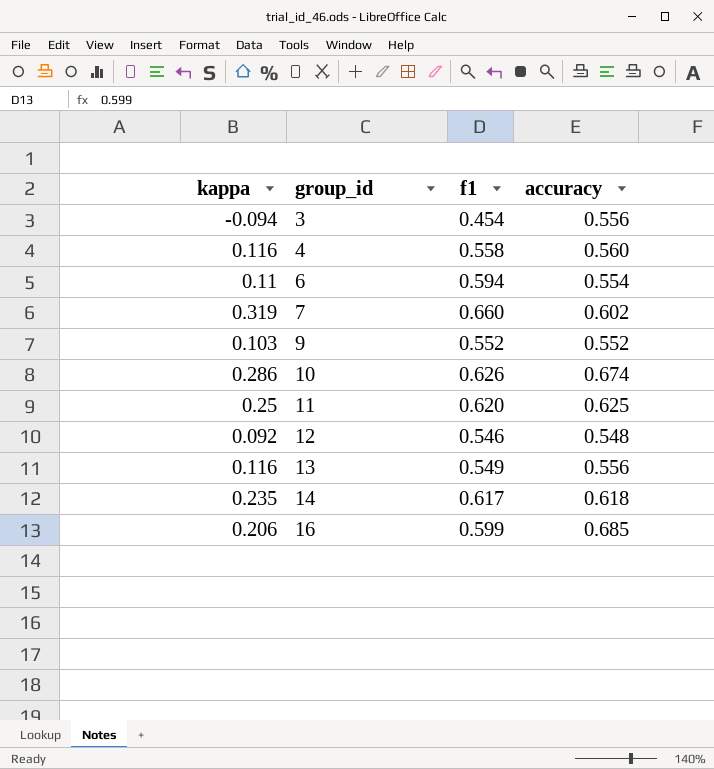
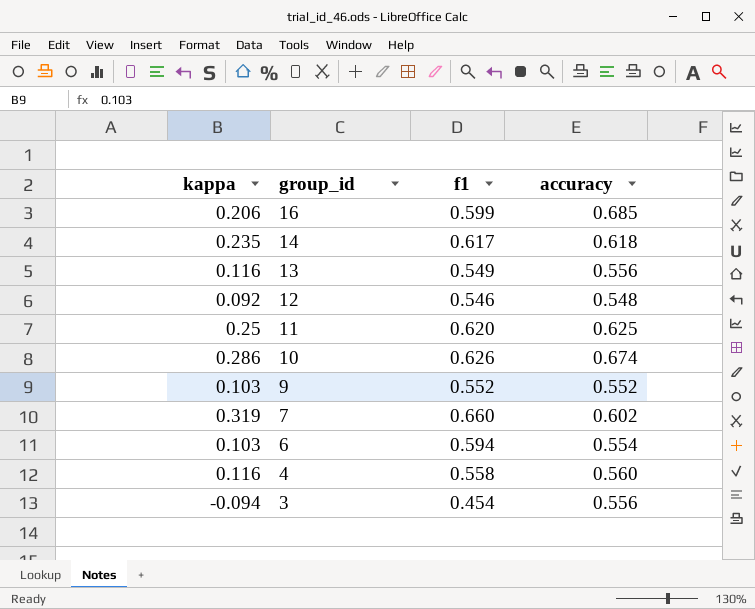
row order: group_id ascending -> group_id descending
6 | kappa: 0.11 -> 0.103

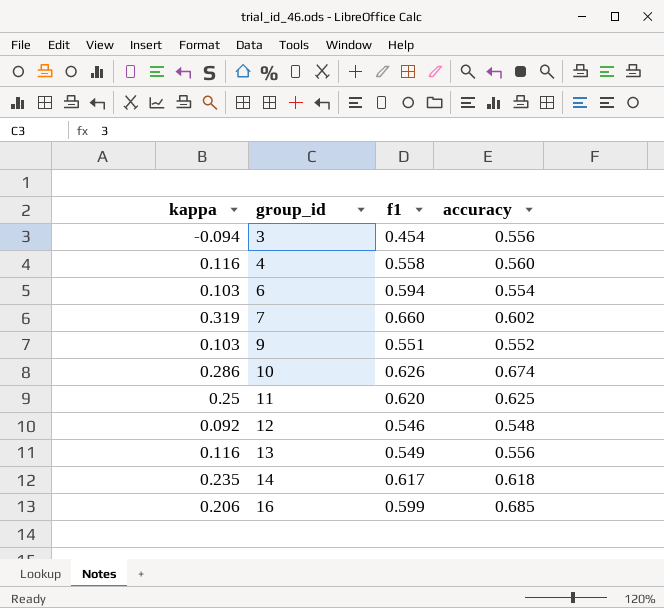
row order: group_id descending -> group_id ascending
9 | f1: 0.552 -> 0.551

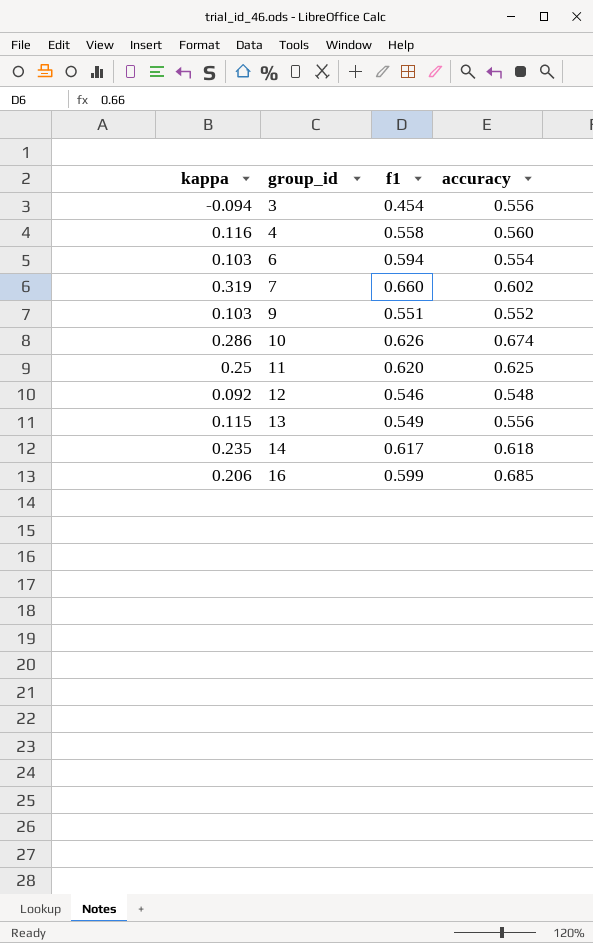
13 | kappa: 0.116 -> 0.115

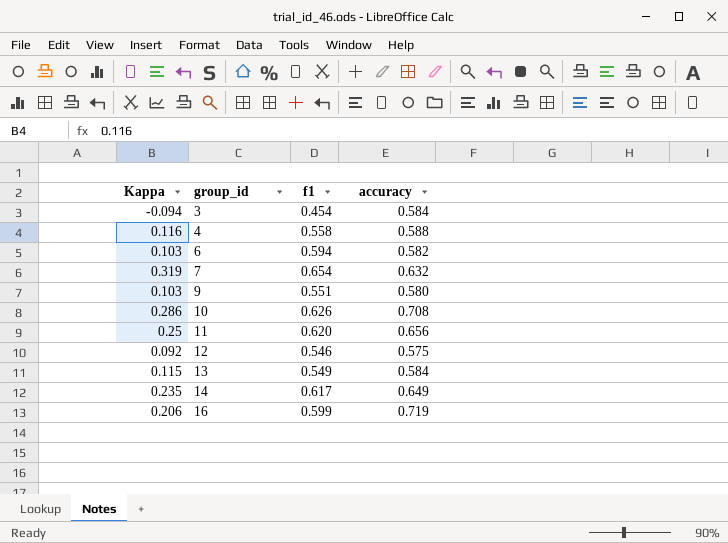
column name: kappa -> Kappa
3 | accuracy: 0.556 -> 0.584
4 | accuracy: 0.560 -> 0.588
6 | accuracy: 0.554 -> 0.582
7 | f1: 0.660 -> 0.654
7 | accuracy: 0.602 -> 0.632
9 | accuracy: 0.552 -> 0.580
10 | accuracy: 0.674 -> 0.708
11 | accuracy: 0.625 -> 0.656
12 | accuracy: 0.548 -> 0.575
13 | accuracy: 0.556 -> 0.584
14 | accuracy: 0.618 -> 0.649
16 | accuracy: 0.685 -> 0.719

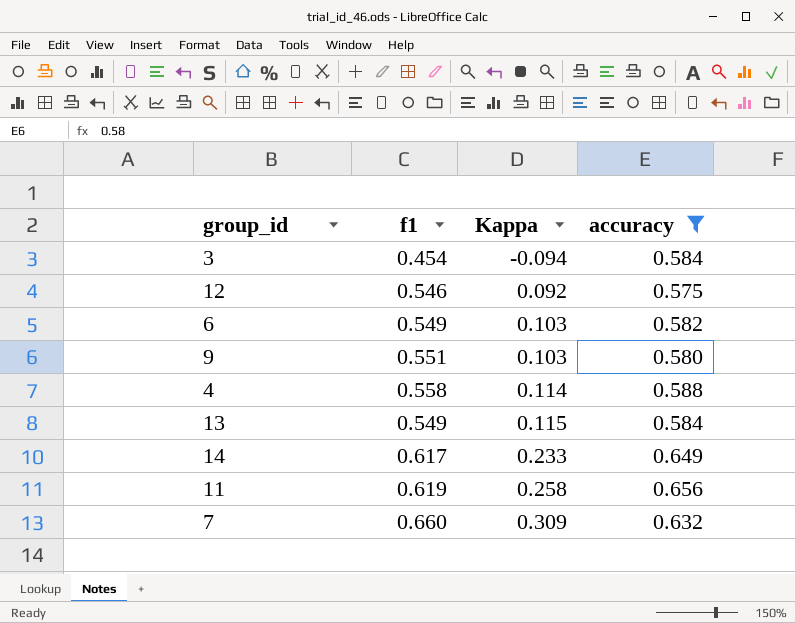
filter: none -> accuracy <= 0.656
row order: group_id ascending -> Kappa ascending
column Kappa | position: 1 -> 3
6 | f1: 0.594 -> 0.549
4 | Kappa: 0.116 -> 0.114
14 | Kappa: 0.235 -> 0.233
11 | f1: 0.620 -> 0.619
11 | Kappa: 0.25 -> 0.258
7 | f1: 0.654 -> 0.660
7 | Kappa: 0.319 -> 0.309

